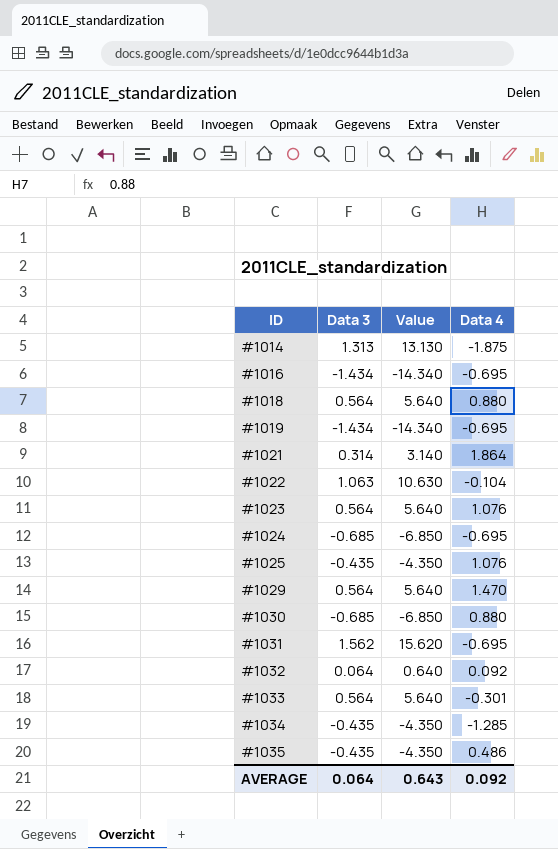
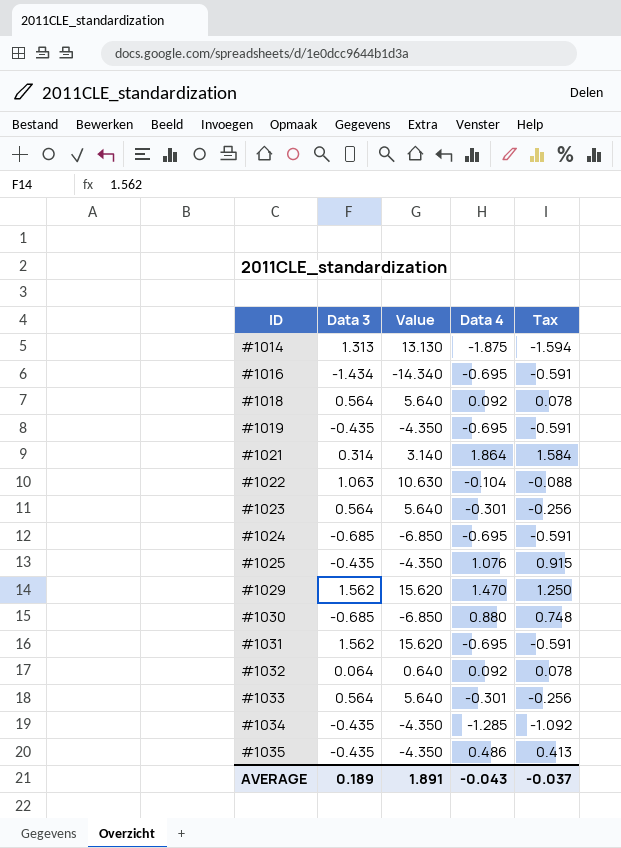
column Tax | formula: none -> [Data 4] * 0.85
#1018 | Data 4: 0.880 -> 0.092
#1019 | Data 3: -1.434 -> -0.435
#1019 | Value: -14.340 -> -4.350
#1023 | Data 4: 1.076 -> -0.301
#1029 | Data 3: 0.564 -> 1.562
#1029 | Value: 5.640 -> 15.620
AVERAGE | Data 3: 0.064 -> 0.189
AVERAGE | Value: 0.643 -> 1.891
AVERAGE | Data 4: 0.092 -> -0.043

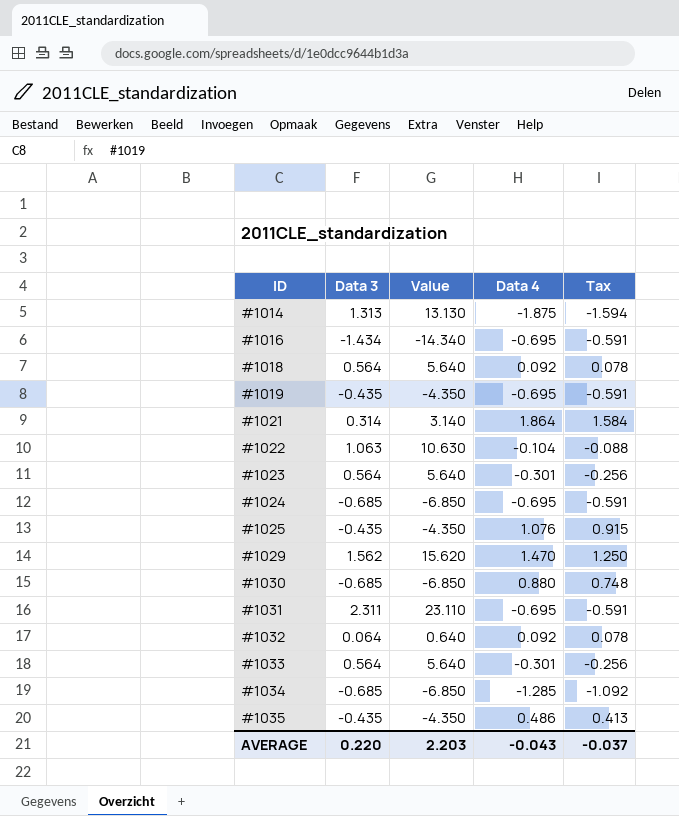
#1031 | Data 3: 1.562 -> 2.311
#1031 | Value: 15.620 -> 23.110
#1034 | Data 3: -0.435 -> -0.685
#1034 | Value: -4.350 -> -6.850
AVERAGE | Data 3: 0.189 -> 0.220
AVERAGE | Value: 1.891 -> 2.203

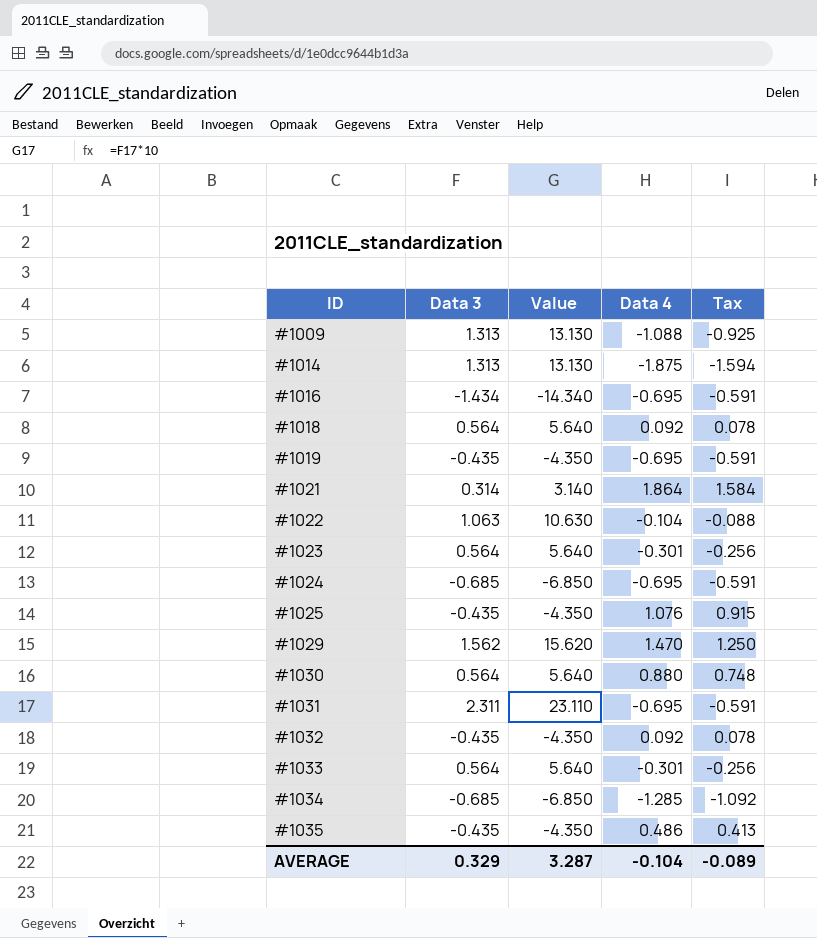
row #1009: none -> 1.313 | 13.130 | -1.088 | -0.925
#1030 | Data 3: -0.685 -> 0.564
#1030 | Value: -6.850 -> 5.640
#1032 | Data 3: 0.064 -> -0.435
#1032 | Value: 0.640 -> -4.350
AVERAGE | Data 3: 0.220 -> 0.329
AVERAGE | Value: 2.203 -> 3.287
AVERAGE | Data 4: -0.043 -> -0.104
AVERAGE | Tax: -0.037 -> -0.089

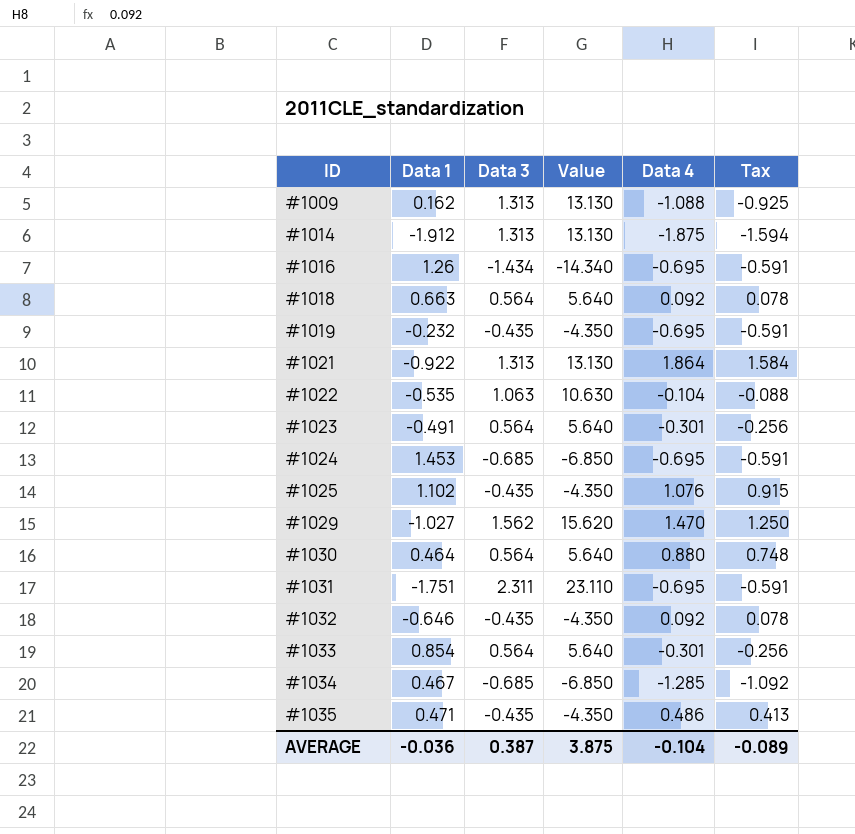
column Data 1 | position: none -> 2
#1021 | Data 3: 0.314 -> 1.313
#1021 | Value: 3.140 -> 13.130
AVERAGE | Data 3: 0.329 -> 0.387
AVERAGE | Value: 3.287 -> 3.875

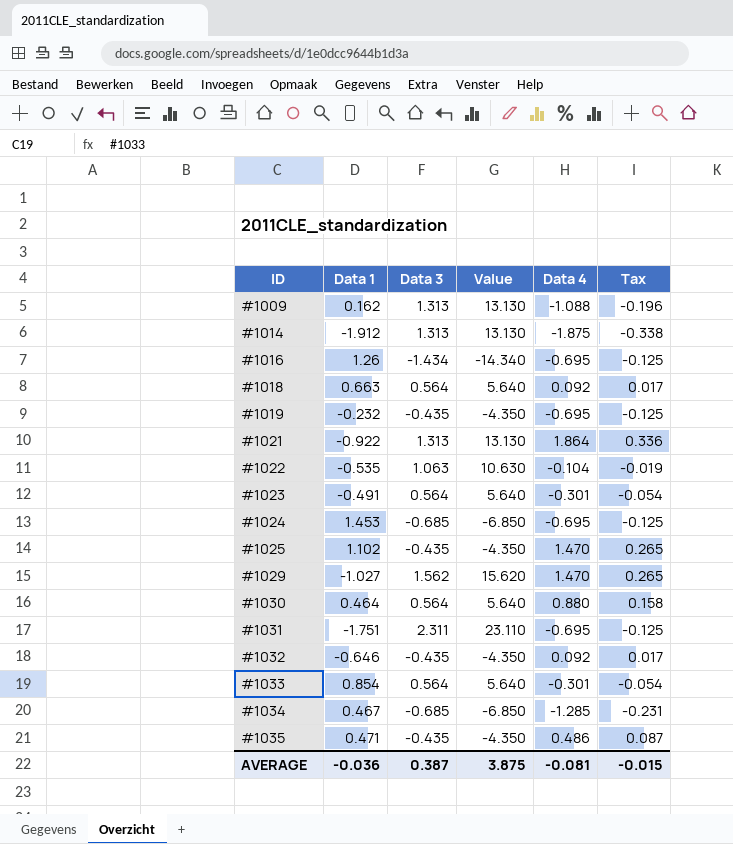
column Tax | formula: [Data 4] * 0.85 -> [Data 4] * 0.18
#1025 | Data 4: 1.076 -> 1.470
AVERAGE | Data 4: -0.104 -> -0.081
AVERAGE | Tax: -0.089 -> -0.015

